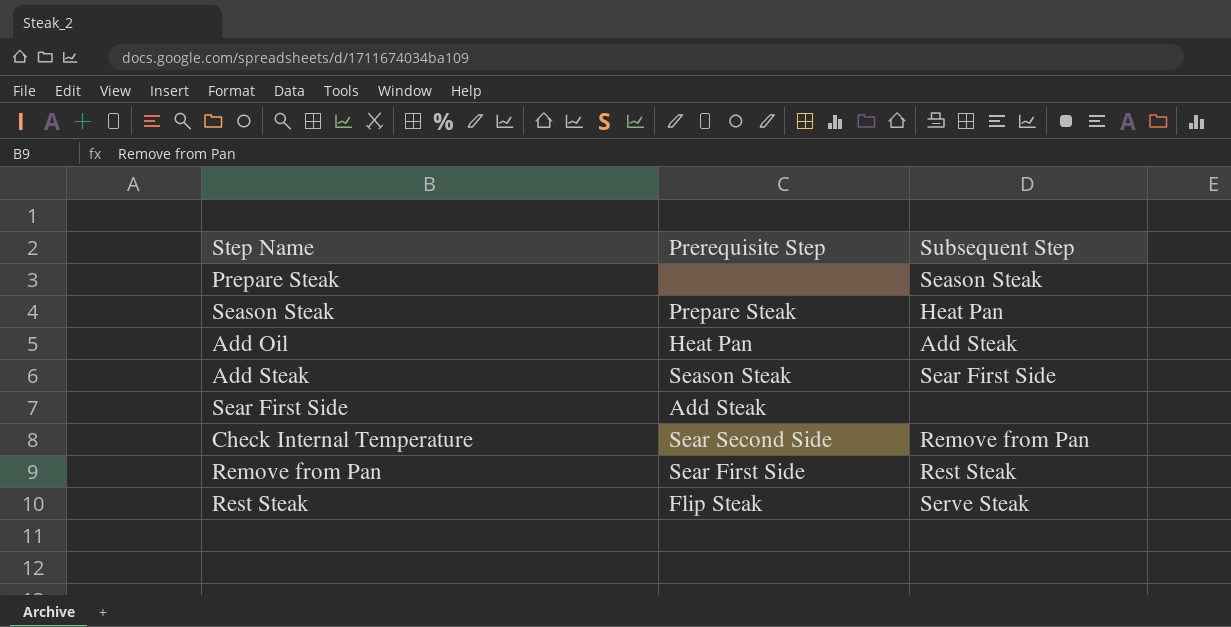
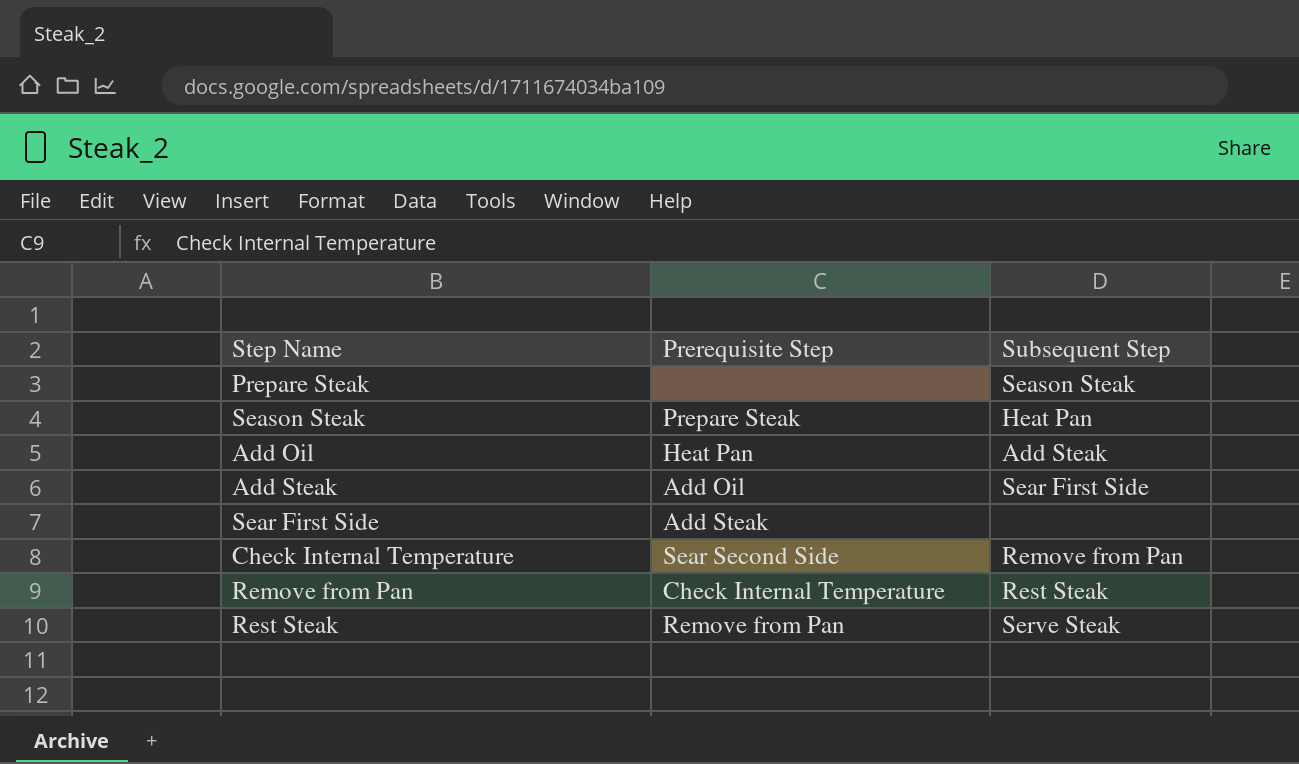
Add Steak | Prerequisite Step: Season Steak -> Add Oil
Remove from Pan | Prerequisite Step: Sear First Side -> Check Internal Temperature
Rest Steak | Prerequisite Step: Flip Steak -> Remove from Pan

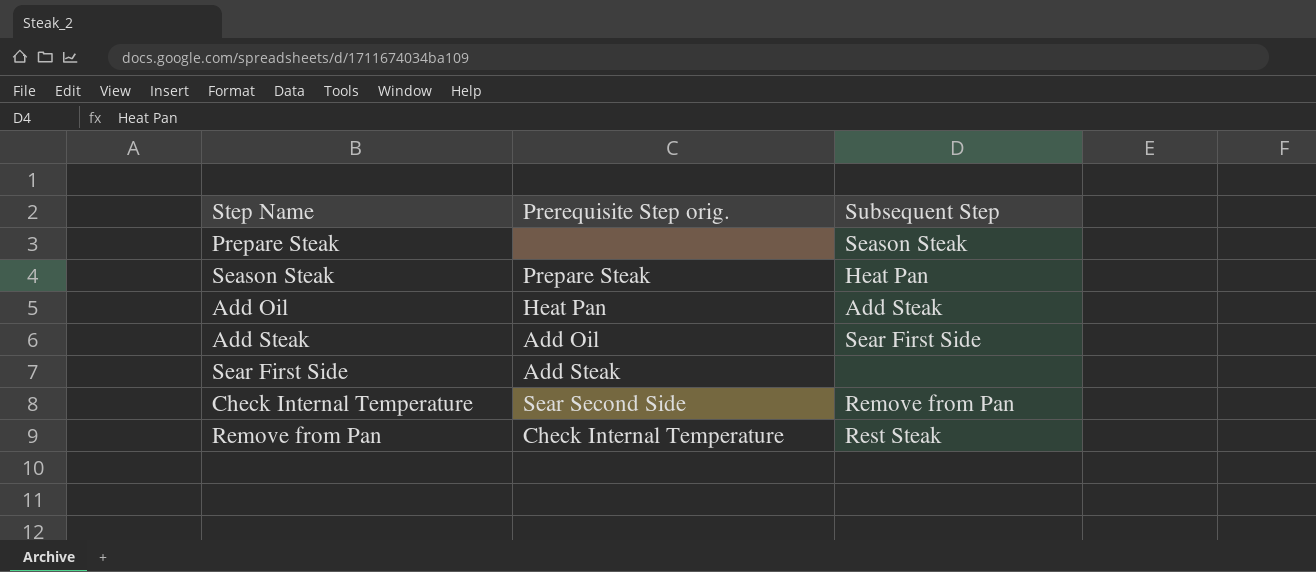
column name: Prerequisite Step -> Prerequisite Step orig.
row Rest Steak: Remove from Pan | Serve Steak -> none

